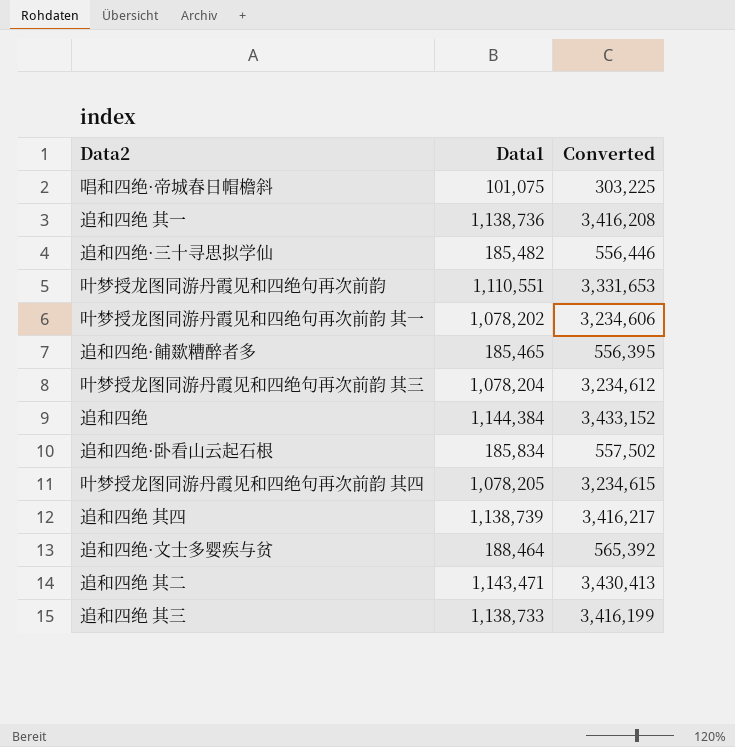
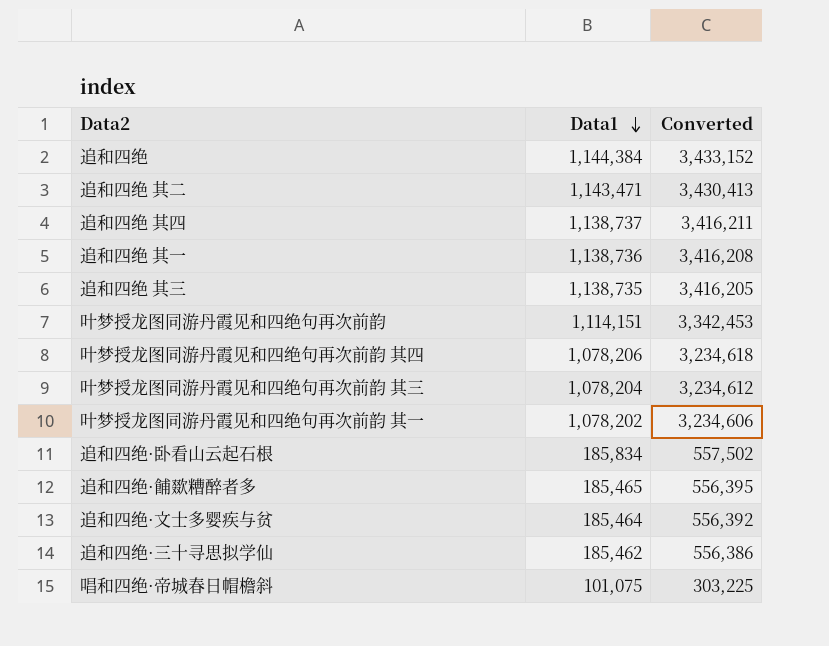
row order: none -> Data1 descending
追和四绝 其四 | Data1: 1,138,739 -> 1,138,737
追和四绝 其四 | Converted: 3,416,217 -> 3,416,211
追和四绝 其三 | Data1: 1,138,733 -> 1,138,735
追和四绝 其三 | Converted: 3,416,199 -> 3,416,205
叶梦授龙图同游丹霞见和四绝句再次前韵 | Data1: 1,110,551 -> 1,114,151
叶梦授龙图同游丹霞见和四绝句再次前韵 | Converted: 3,331,653 -> 3,342,453
叶梦授龙图同游丹霞见和四绝句再次前韵 其四 | Data1: 1,078,205 -> 1,078,206
叶梦授龙图同游丹霞见和四绝句再次前韵 其四 | Converted: 3,234,615 -> 3,234,618
追和四绝·文士多婴疾与贫 | Data1: 188,464 -> 185,464
追和四绝·文士多婴疾与贫 | Converted: 565,392 -> 556,392
追和四绝·三十寻思拟学仙 | Data1: 185,482 -> 185,462
追和四绝·三十寻思拟学仙 | Converted: 556,446 -> 556,386

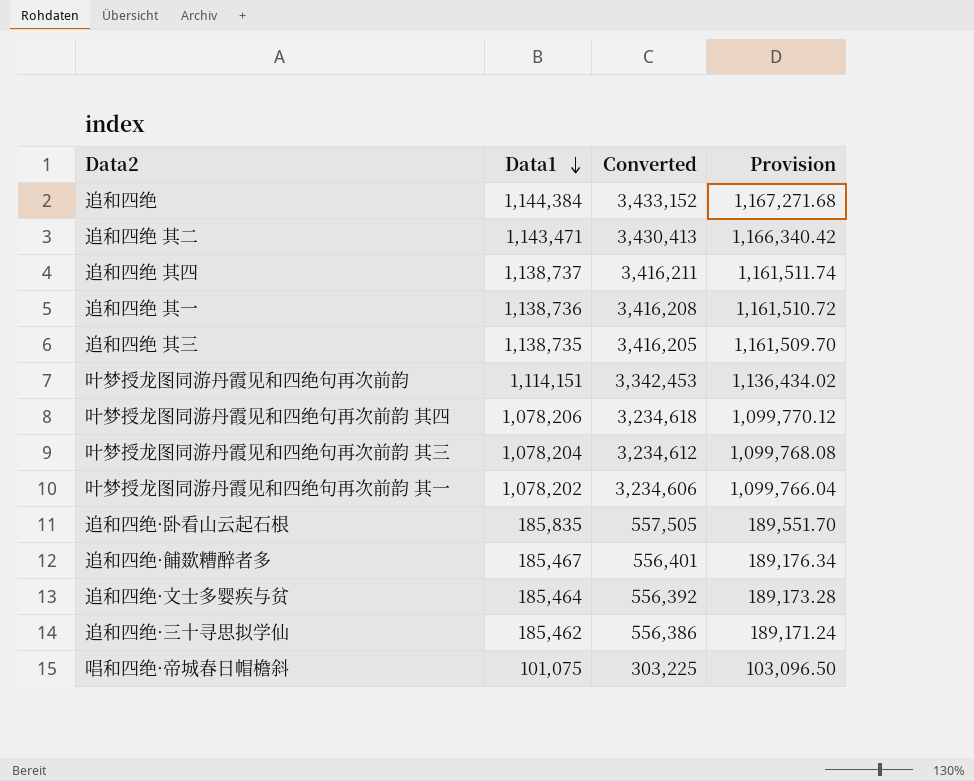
column Provision | formula: none -> [Data1] * 1.02
追和四绝·卧看山云起石根 | Data1: 185,834 -> 185,835
追和四绝·卧看山云起石根 | Converted: 557,502 -> 557,505
追和四绝·餔欼糟醉者多 | Data1: 185,465 -> 185,467
追和四绝·餔欼糟醉者多 | Converted: 556,395 -> 556,401

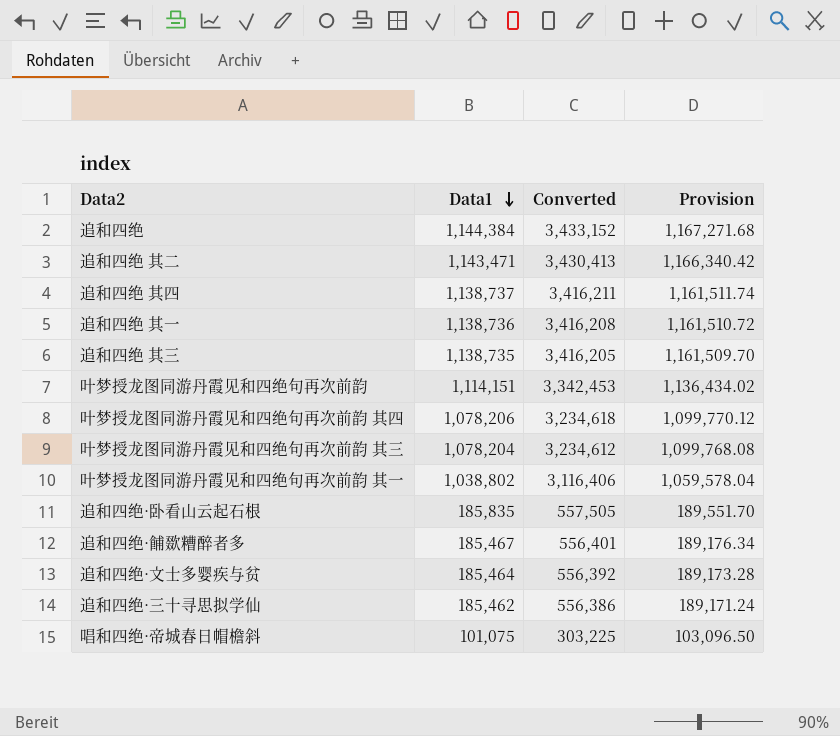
叶梦授龙图同游丹霞见和四绝句再次前韵 其一 | Data1: 1,078,202 -> 1,038,802
叶梦授龙图同游丹霞见和四绝句再次前韵 其一 | Converted: 3,234,606 -> 3,116,406
叶梦授龙图同游丹霞见和四绝句再次前韵 其一 | Provision: 1,099,766.04 -> 1,059,578.04

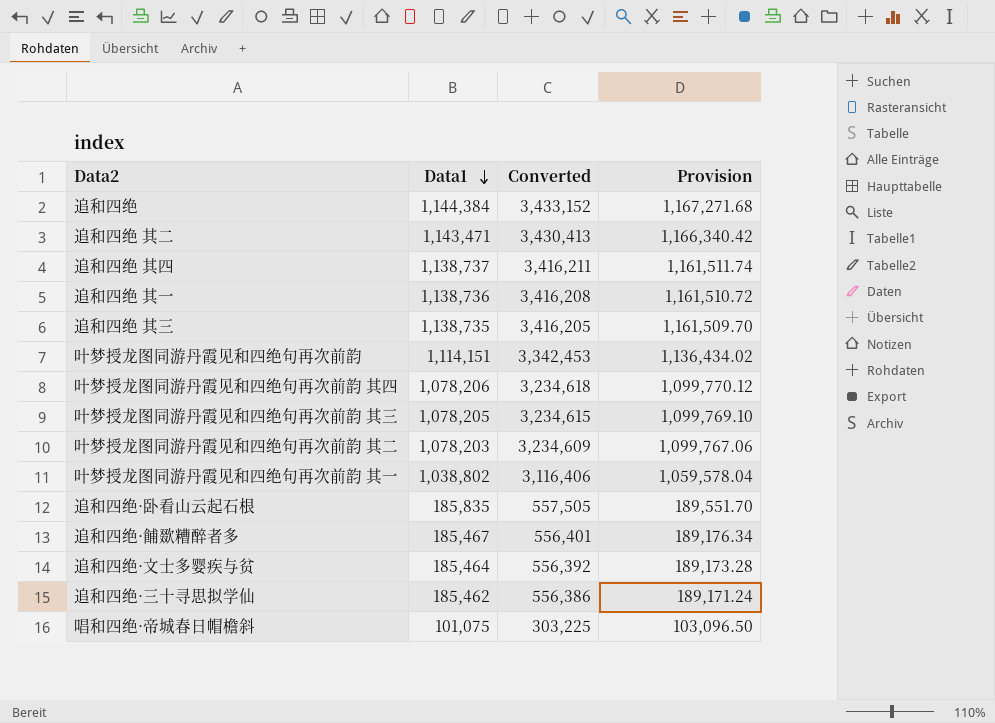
叶梦授龙图同游丹霞见和四绝句再次前韵 其三 | Data1: 1,078,204 -> 1,078,205
叶梦授龙图同游丹霞见和四绝句再次前韵 其三 | Converted: 3,234,612 -> 3,234,615
叶梦授龙图同游丹霞见和四绝句再次前韵 其三 | Provision: 1,099,768.08 -> 1,099,769.10
row 叶梦授龙图同游丹霞见和四绝句再次前韵 其二: none -> 1,078,203 | 3,234,609 | 1,099,767.06

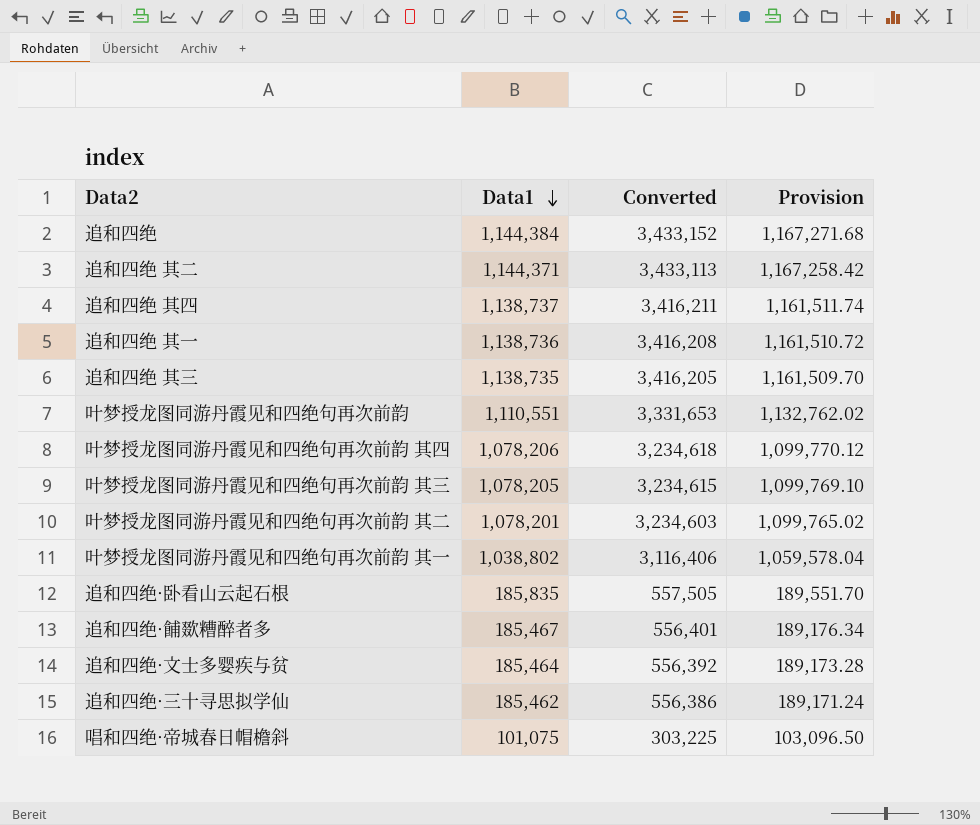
追和四绝 其二 | Data1: 1,143,471 -> 1,144,371
追和四绝 其二 | Converted: 3,430,413 -> 3,433,113
追和四绝 其二 | Provision: 1,166,340.42 -> 1,167,258.42
叶梦授龙图同游丹霞见和四绝句再次前韵 | Data1: 1,114,151 -> 1,110,551
叶梦授龙图同游丹霞见和四绝句再次前韵 | Converted: 3,342,453 -> 3,331,653
叶梦授龙图同游丹霞见和四绝句再次前韵 | Provision: 1,136,434.02 -> 1,132,762.02
叶梦授龙图同游丹霞见和四绝句再次前韵 其二 | Data1: 1,078,203 -> 1,078,201
叶梦授龙图同游丹霞见和四绝句再次前韵 其二 | Converted: 3,234,609 -> 3,234,603
叶梦授龙图同游丹霞见和四绝句再次前韵 其二 | Provision: 1,099,767.06 -> 1,099,765.02

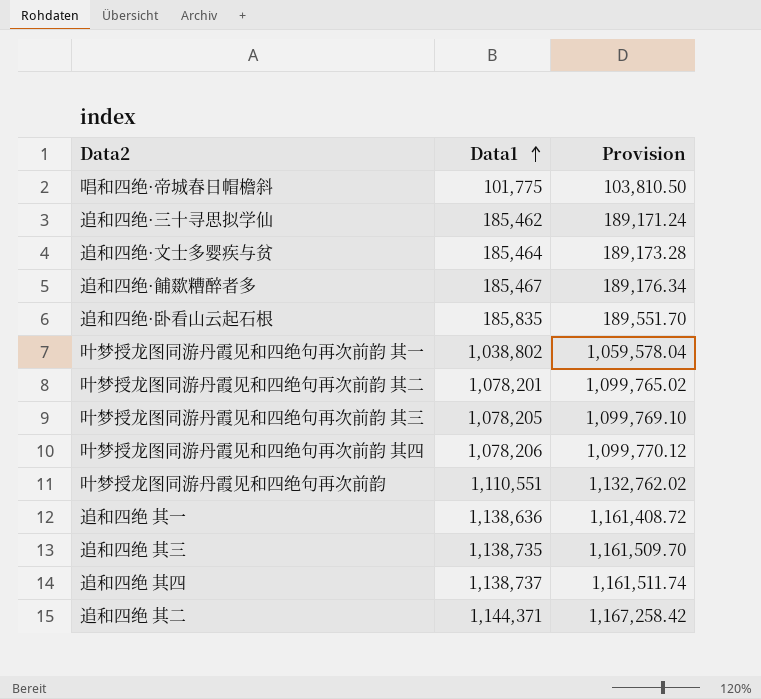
row order: Data1 descending -> Data1 ascending
column Converted | formula: [Data1] * 3 -> none
row 追和四绝: 1,144,384 | 3,433,152 | 1,167,271.68 -> none
唱和四绝·帝城春日帽檐斜 | Data1: 101,075 -> 101,775
唱和四绝·帝城春日帽檐斜 | Provision: 103,096.50 -> 103,810.50
追和四绝 其一 | Data1: 1,138,736 -> 1,138,636
追和四绝 其一 | Provision: 1,161,510.72 -> 1,161,408.72

